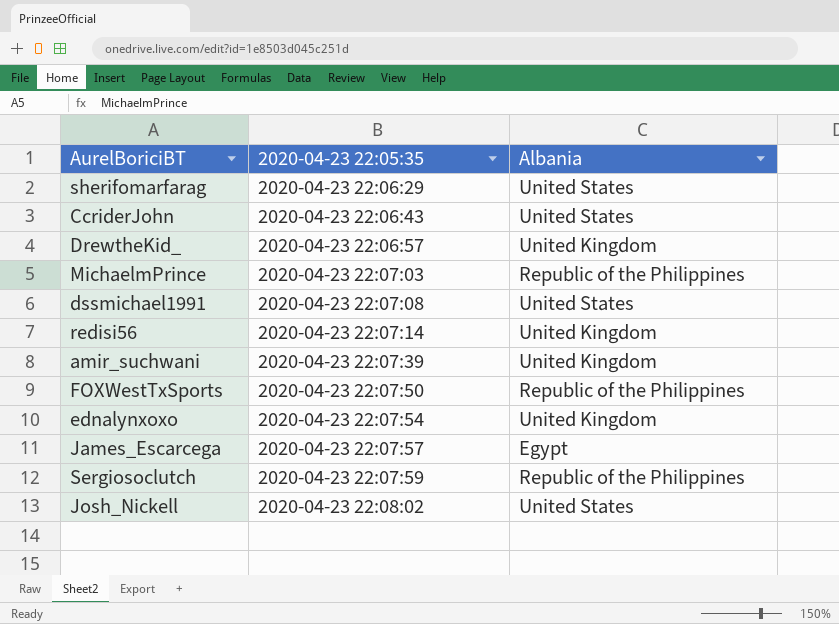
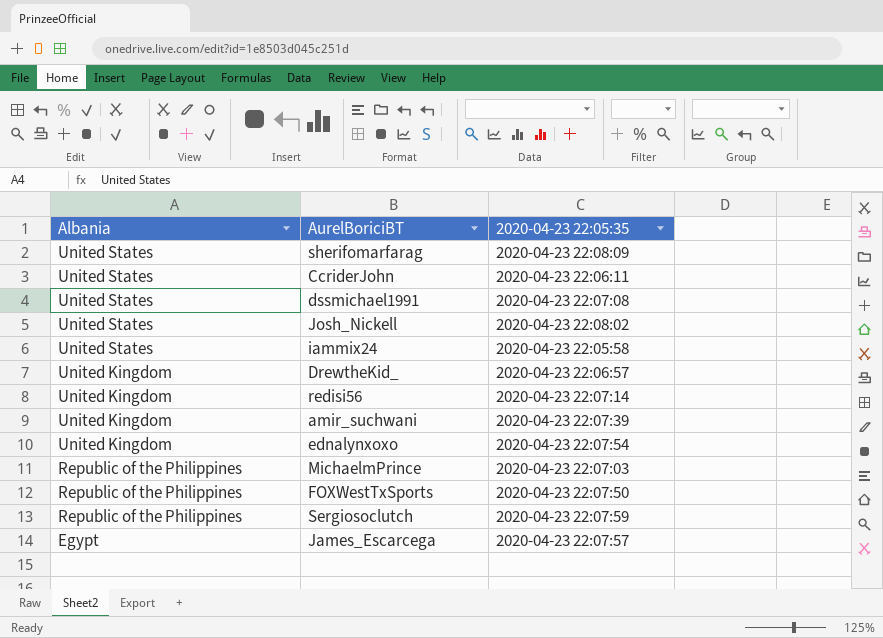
row order: 2020-04-23 22:05:35 ascending -> Albania descending
column Albania | position: 3 -> 1
sherifomarfarag | 2020-04-23 22:05:35: 2020-04-23 22:06:29 -> 2020-04-23 22:08:09
CcriderJohn | 2020-04-23 22:05:35: 2020-04-23 22:06:43 -> 2020-04-23 22:06:11
row iammix24: none -> United States | 2020-04-23 22:05:58

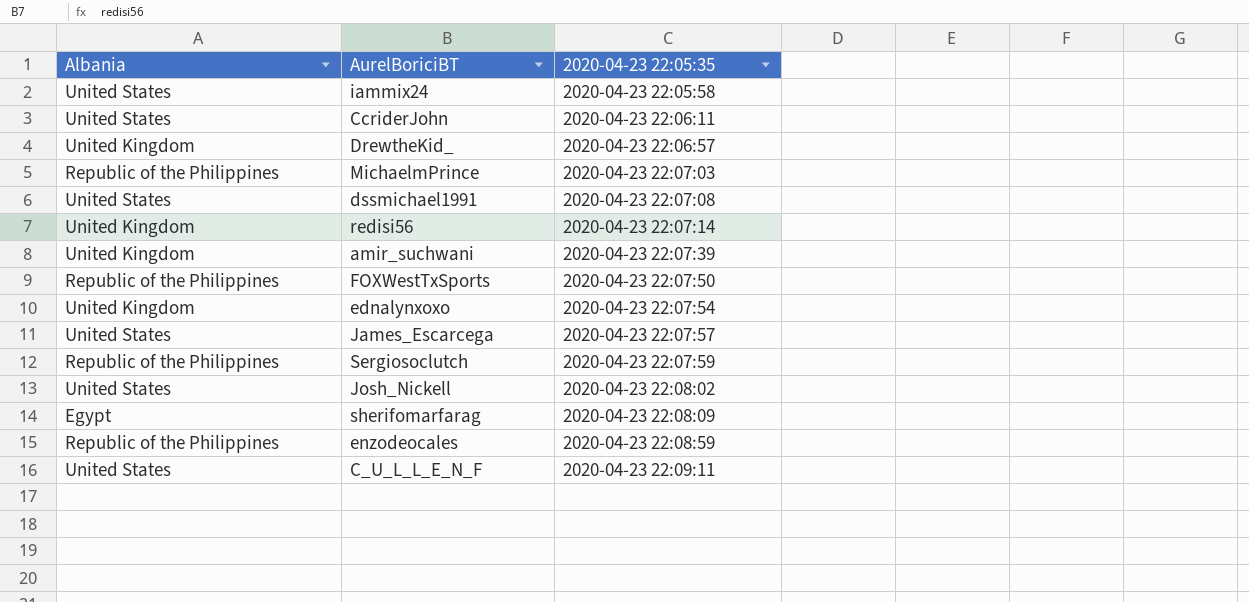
row order: Albania descending -> 2020-04-23 22:05:35 ascending
James_Escarcega | Albania: Egypt -> United States
sherifomarfarag | Albania: United States -> Egypt
row enzodeocales: none -> Republic of the Philippines | 2020-04-23 22:08:59
row C_U_L_L_E_N_F: none -> United States | 2020-04-23 22:09:11

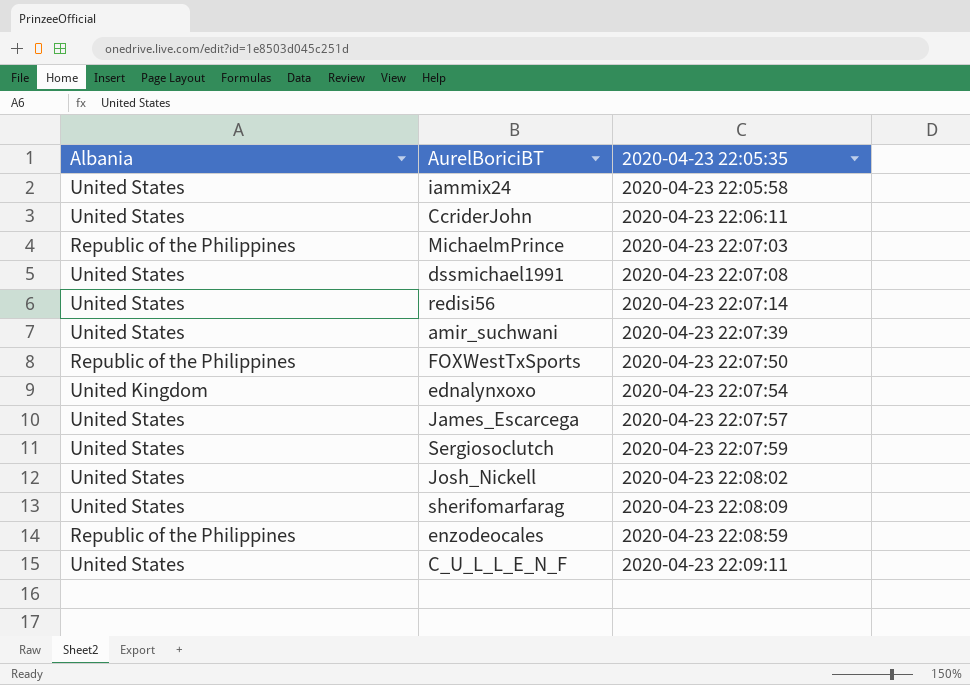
row DrewtheKid_: United Kingdom | 2020-04-23 22:06:57 -> none
redisi56 | Albania: United Kingdom -> United States
amir_suchwani | Albania: United Kingdom -> United States
Sergiosoclutch | Albania: Republic of the Philippines -> United States
sherifomarfarag | Albania: Egypt -> United States

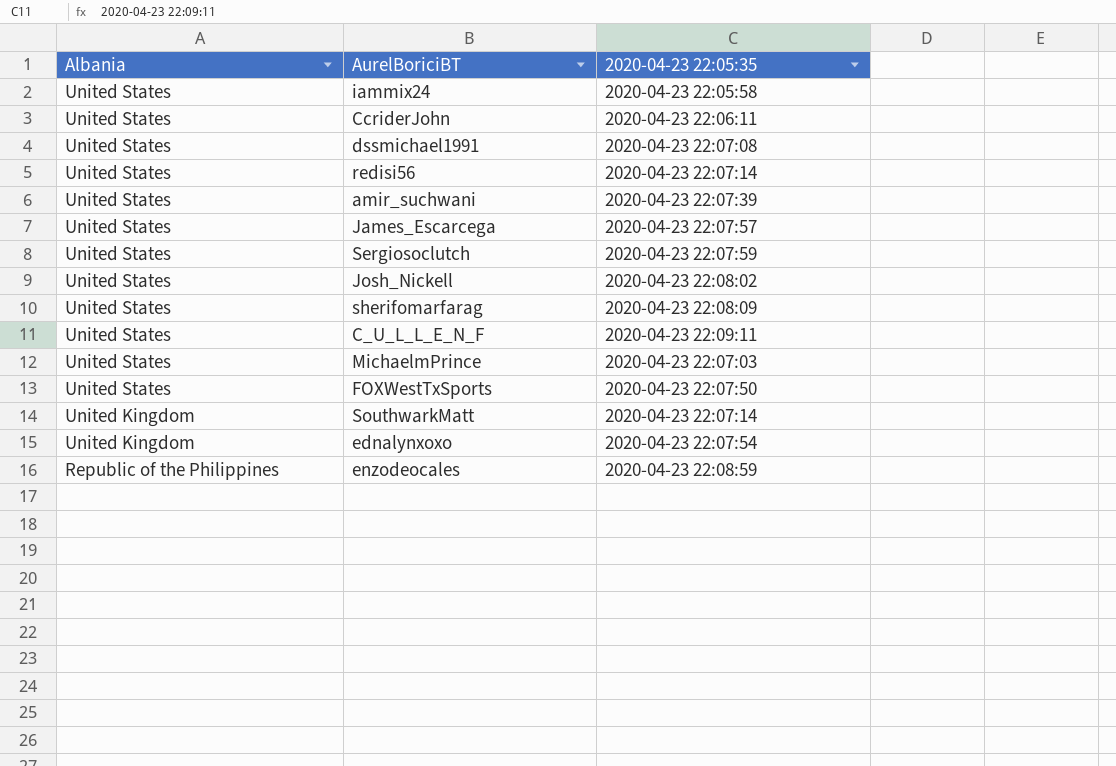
row order: 2020-04-23 22:05:35 ascending -> Albania descending
MichaelmPrince | Albania: Republic of the Philippines -> United States
FOXWestTxSports | Albania: Republic of the Philippines -> United States
row SouthwarkMatt: none -> United Kingdom | 2020-04-23 22:07:14

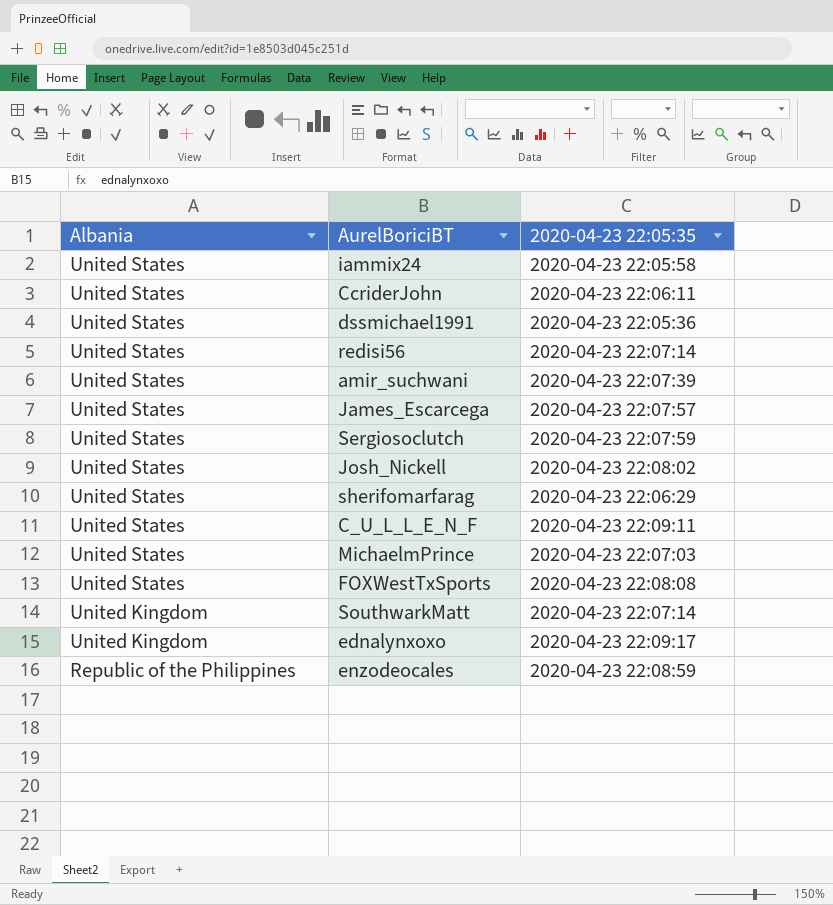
dssmichael1991 | 2020-04-23 22:05:35: 2020-04-23 22:07:08 -> 2020-04-23 22:05:36
sherifomarfarag | 2020-04-23 22:05:35: 2020-04-23 22:08:09 -> 2020-04-23 22:06:29
FOXWestTxSports | 2020-04-23 22:05:35: 2020-04-23 22:07:50 -> 2020-04-23 22:08:08
ednalynxoxo | 2020-04-23 22:05:35: 2020-04-23 22:07:54 -> 2020-04-23 22:09:17

